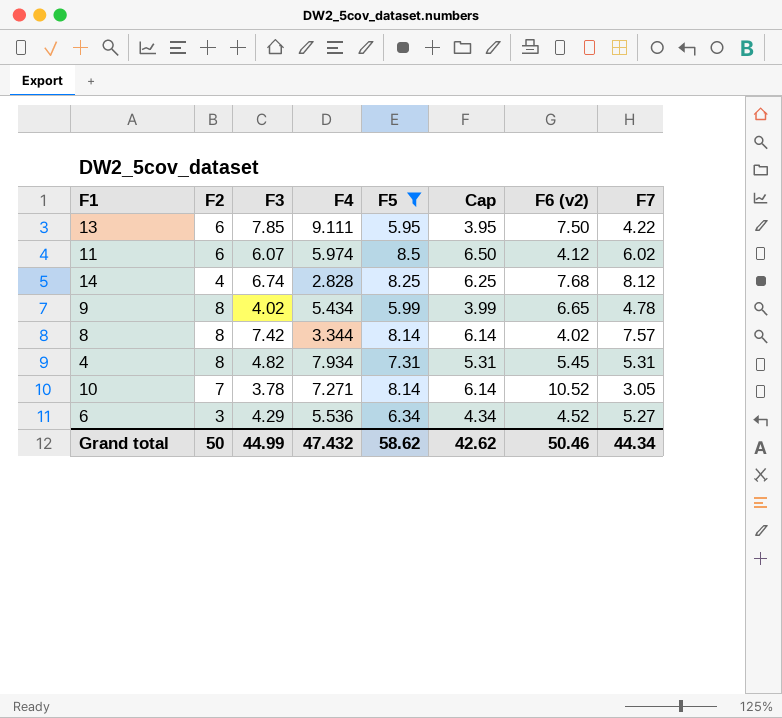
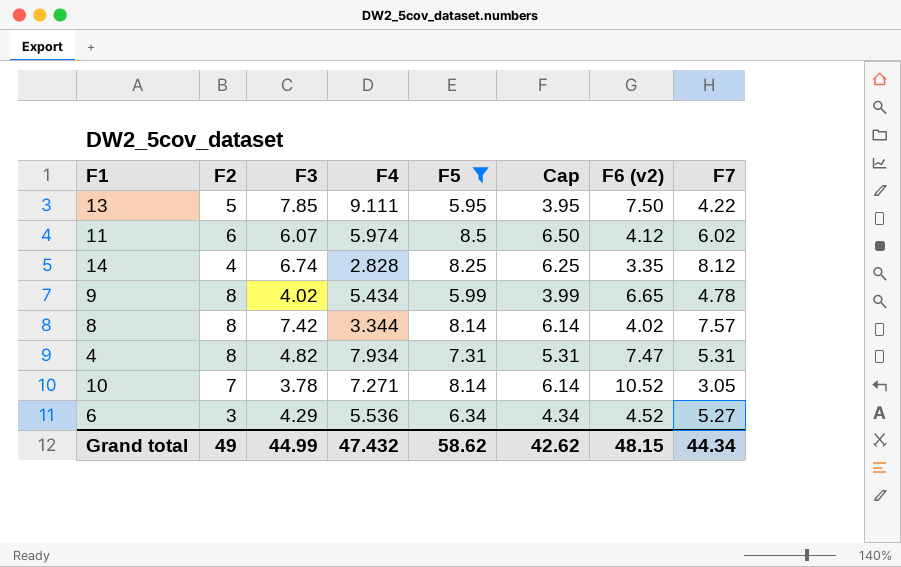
13 | F2: 6 -> 5
14 | F6 (v2): 7.68 -> 3.35
4 | F6 (v2): 5.45 -> 7.47
Grand total | F2: 50 -> 49
Grand total | F6 (v2): 50.46 -> 48.15

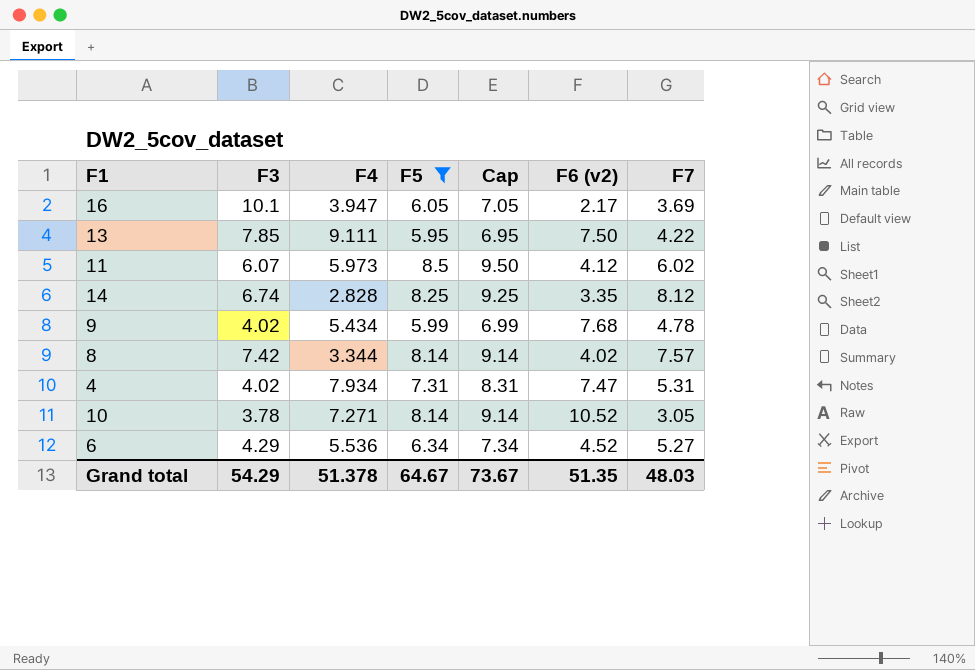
column F2 | position: 2 -> none
column Cap | formula: [F5] - 2 -> [F5] + 1
row 16: none -> 10.1 | 3.947 | 6.05 | 7.05 | 2.17 | 3.69
11 | F4: 5.974 -> 5.973
9 | F6 (v2): 6.65 -> 7.68
4 | F3: 4.82 -> 4.02
Grand total | F3: 44.99 -> 54.29
Grand total | F4: 47.432 -> 51.378
Grand total | F5: 58.62 -> 64.67
Grand total | Cap: 42.62 -> 73.67
Grand total | F6 (v2): 48.15 -> 51.35
Grand total | F7: 44.34 -> 48.03

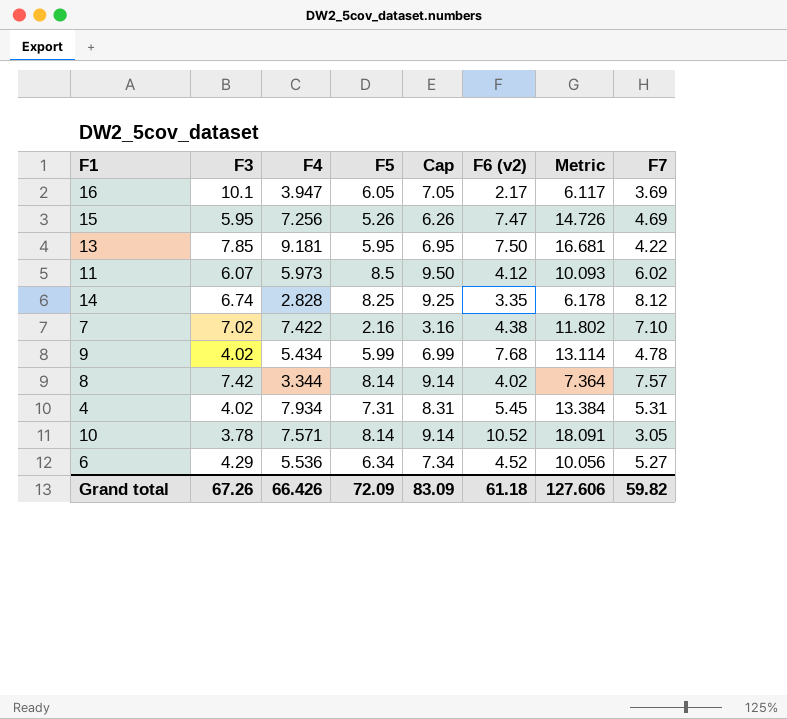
filter: F5 >= 5.95 -> none
column Metric | formula: none -> [F4] + [F6 (v2)]
13 | F4: 9.111 -> 9.181
4 | F6 (v2): 7.47 -> 5.45
10 | F4: 7.271 -> 7.571
Grand total | F3: 54.29 -> 67.26
Grand total | F4: 51.378 -> 66.426
Grand total | F5: 64.67 -> 72.09
Grand total | Cap: 73.67 -> 83.09
Grand total | F6 (v2): 51.35 -> 61.18
Grand total | F7: 48.03 -> 59.82

